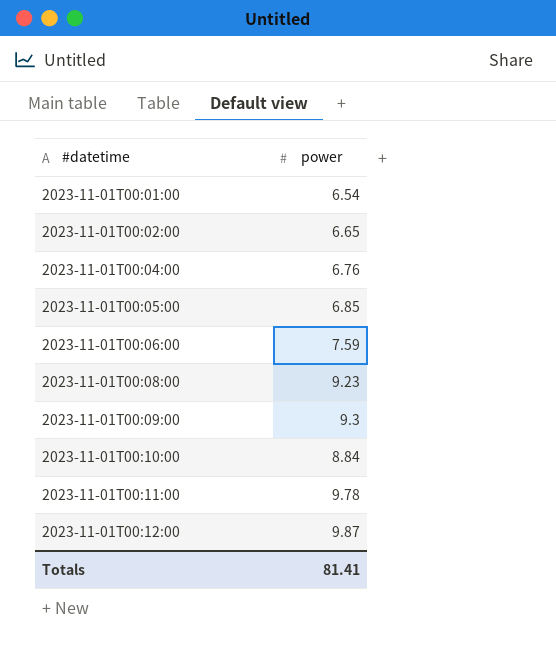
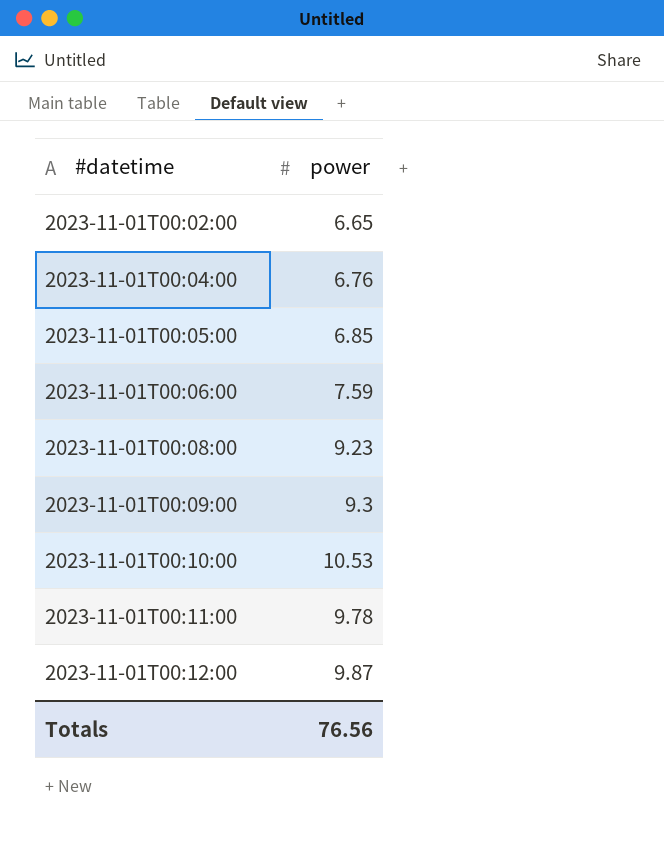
row 2023-11-01T00:01:00: 6.54 -> none
2023-11-01T00:10:00 | power: 8.84 -> 10.53
Totals | power: 81.41 -> 76.56

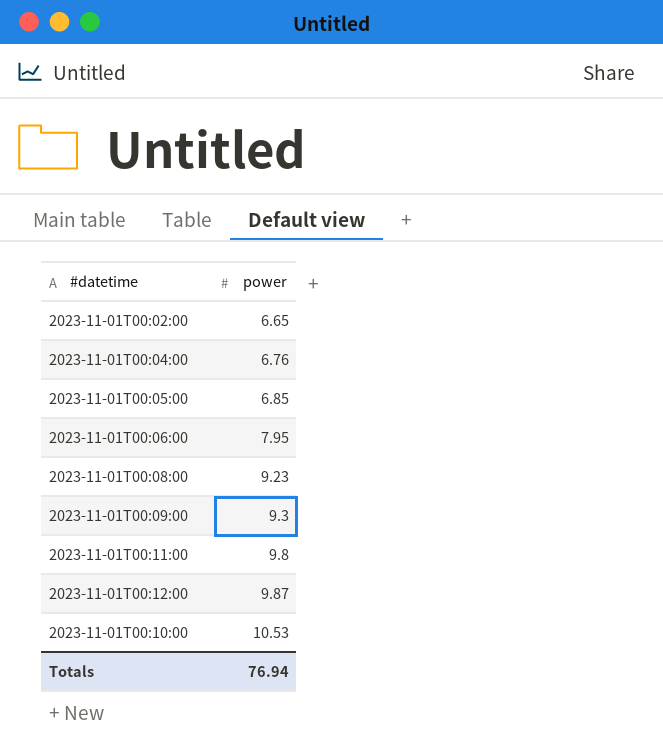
row order: #datetime ascending -> power ascending
2023-11-01T00:06:00 | power: 7.59 -> 7.95
2023-11-01T00:11:00 | power: 9.78 -> 9.8
Totals | power: 76.56 -> 76.94

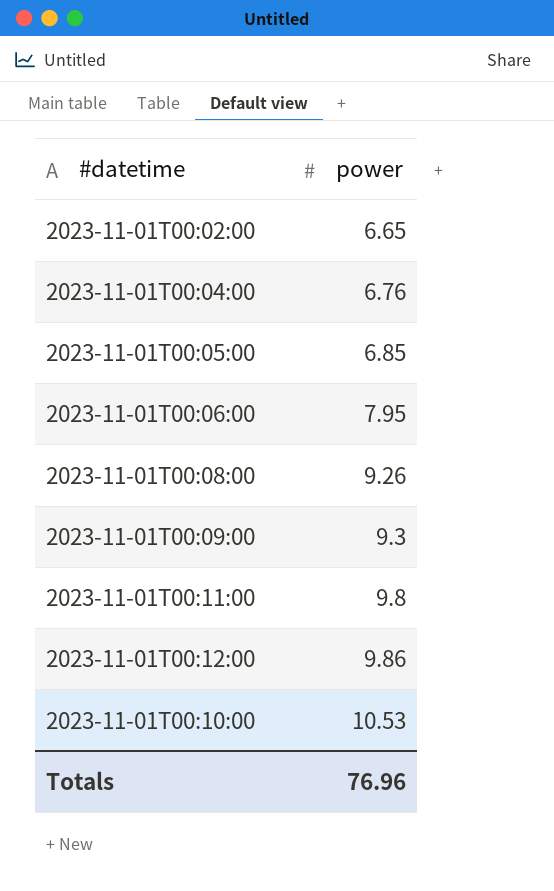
2023-11-01T00:08:00 | power: 9.23 -> 9.26
2023-11-01T00:12:00 | power: 9.87 -> 9.86
Totals | power: 76.94 -> 76.96

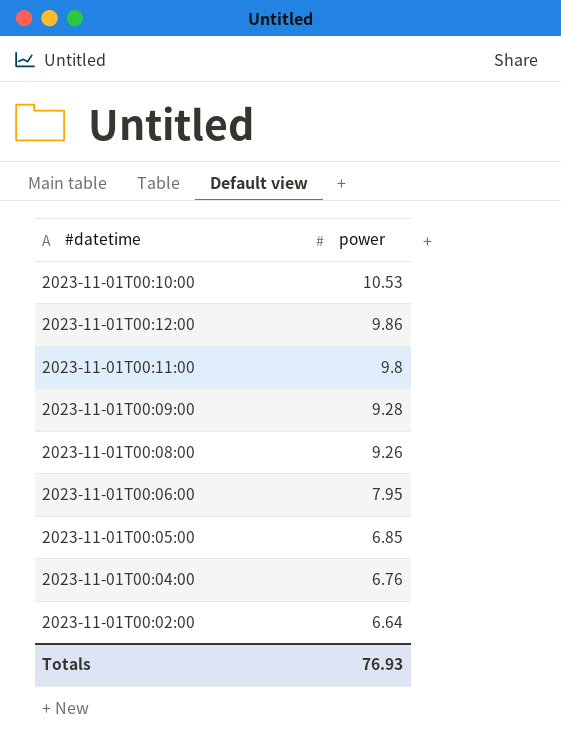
row order: power ascending -> power descending
2023-11-01T00:09:00 | power: 9.3 -> 9.28
2023-11-01T00:02:00 | power: 6.65 -> 6.64
Totals | power: 76.96 -> 76.93

